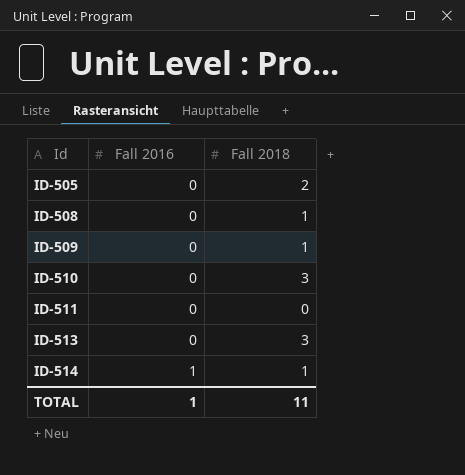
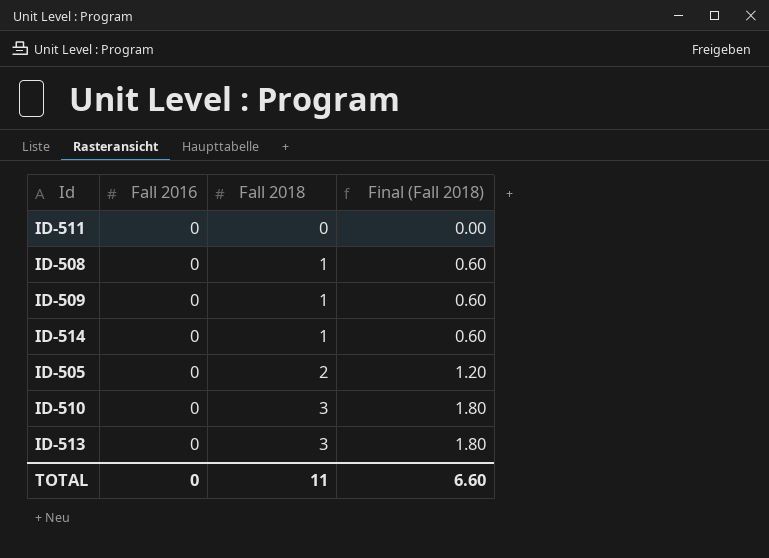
row order: Id ascending -> Fall 2018 ascending
column Final (Fall 2018) | formula: none -> [Fall 2018] * 0.6
ID-514 | Fall 2016: 1 -> 0
TOTAL | Fall 2016: 1 -> 0

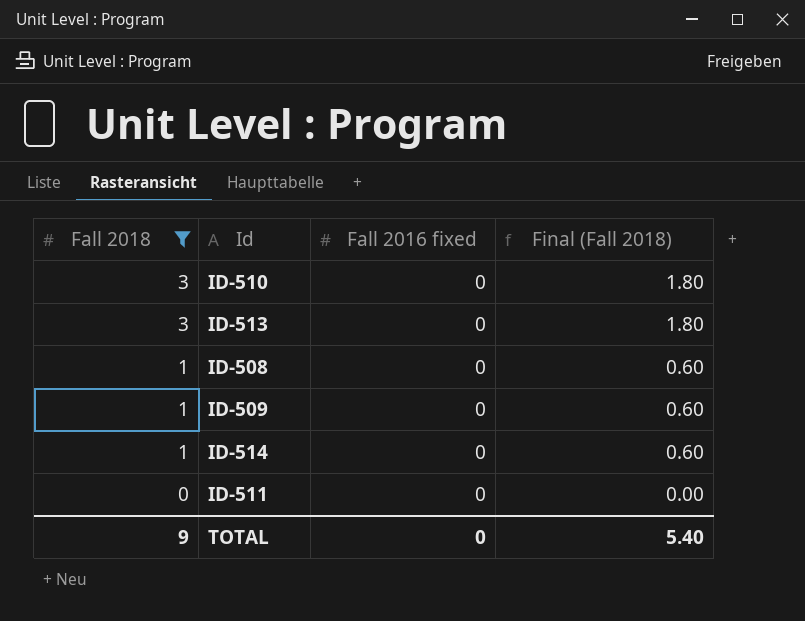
filter: none -> Fall 2018 != 2
row order: Fall 2018 ascending -> Fall 2018 descending
column Fall 2018 | position: 3 -> 1
column name: Fall 2016 -> Fall 2016 fixed
TOTAL | Fall 2018: 11 -> 9
TOTAL | Final (Fall 2018): 6.60 -> 5.40

